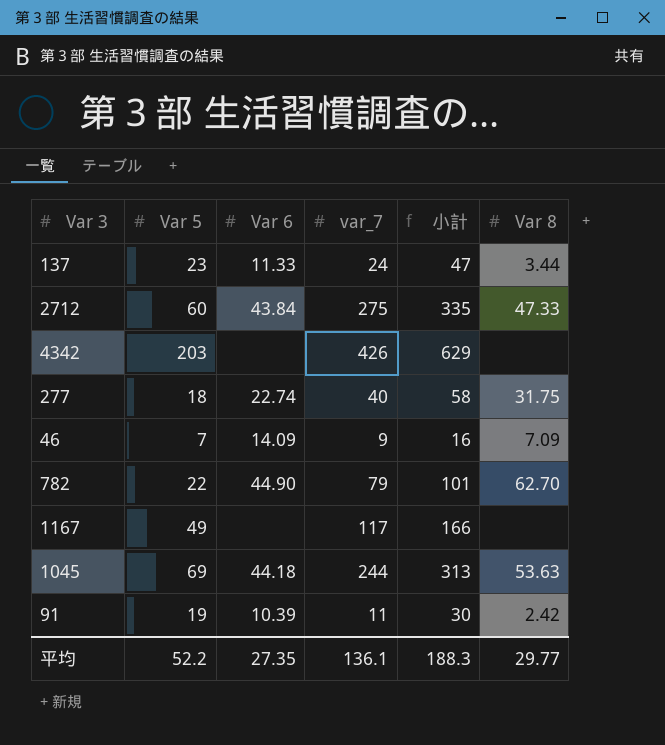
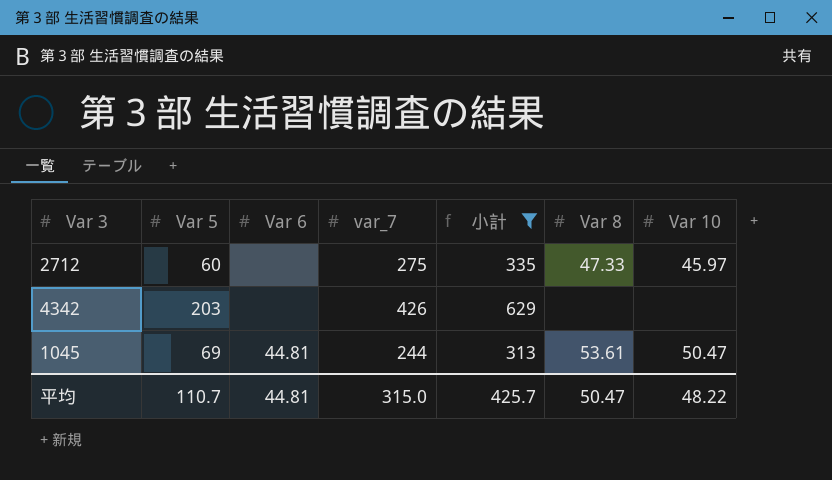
filter: none -> 小計 >= 313
column Var 10 | position: none -> 7
2712 | Var 6: 43.84 -> none
1045 | Var 6: 44.18 -> 44.81
1045 | Var 8: 53.63 -> 53.61
平均 | Var 5: 52.2 -> 110.7
平均 | Var 6: 27.35 -> 44.81
平均 | var_7: 136.1 -> 315.0
平均 | 小計: 188.3 -> 425.7
平均 | Var 8: 29.77 -> 50.47

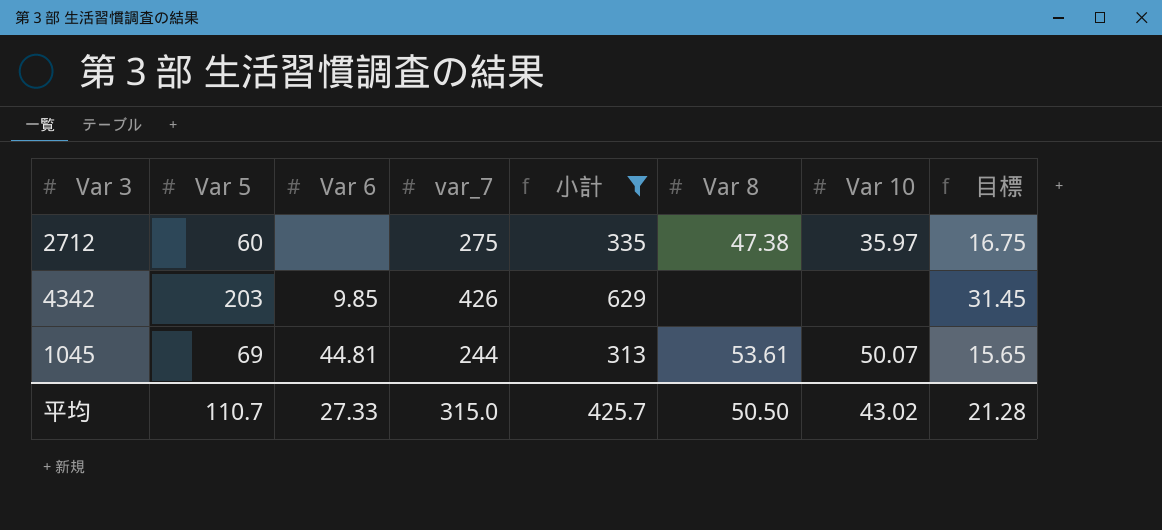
column 目標 | formula: none -> [小計] * 0.05
2712 | Var 8: 47.33 -> 47.38
2712 | Var 10: 45.97 -> 35.97
4342 | Var 6: none -> 9.85
1045 | Var 10: 50.47 -> 50.07
平均 | Var 6: 44.81 -> 27.33
平均 | Var 8: 50.47 -> 50.50
平均 | Var 10: 48.22 -> 43.02

